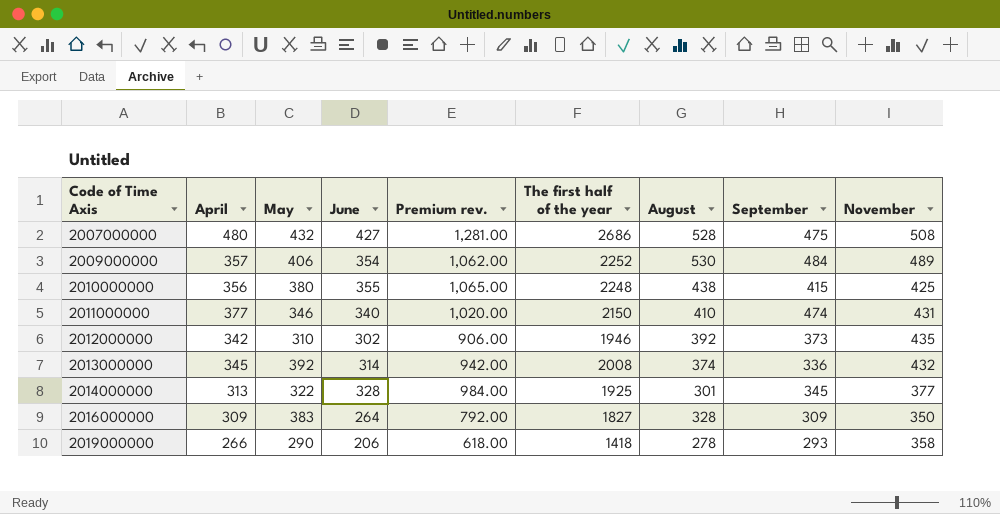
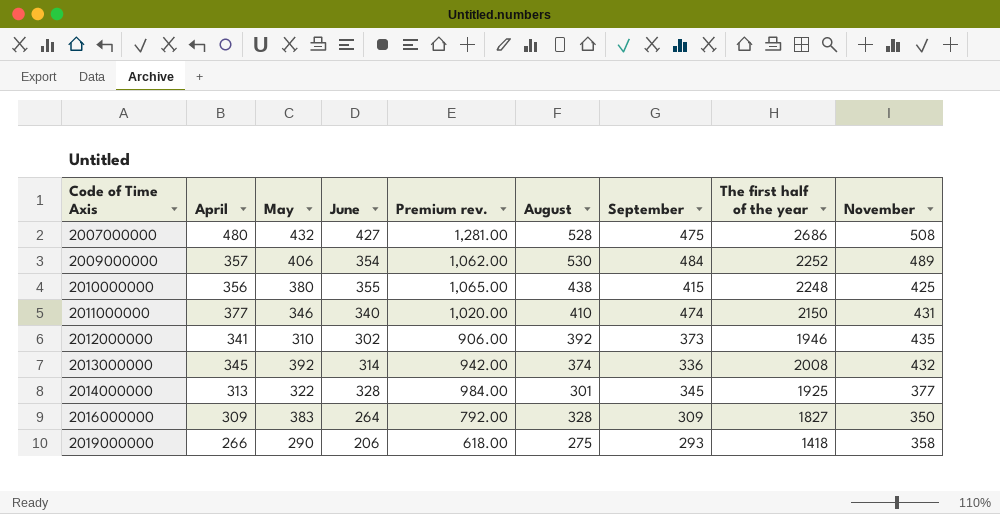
column The first half of the year | position: 6 -> 8
2012000000 | April: 342 -> 341
2019000000 | August: 278 -> 275

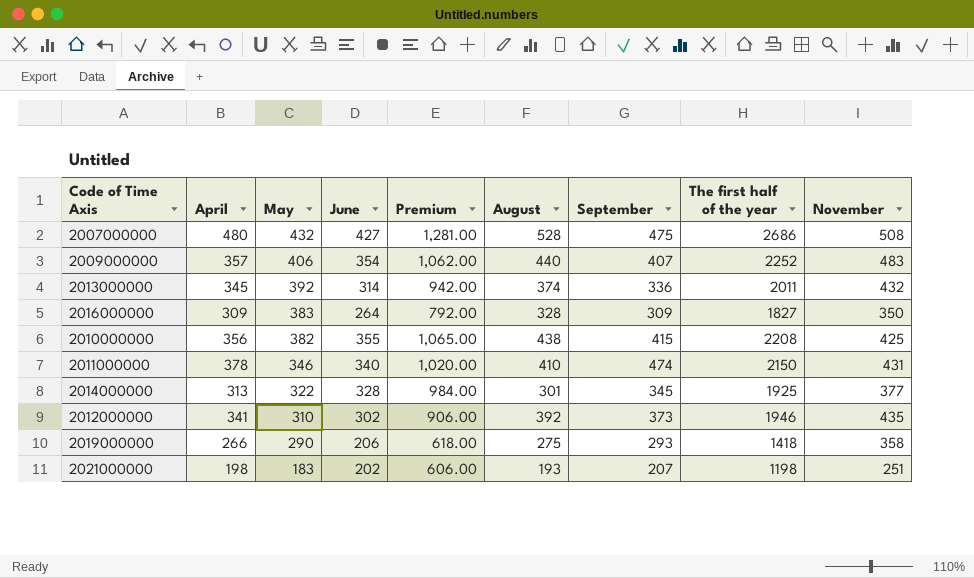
row order: Code of Time Axis ascending -> May descending
column name: Premium rev. -> Premium
2009000000 | August: 530 -> 440
2009000000 | September: 484 -> 407
2009000000 | November: 489 -> 483
2013000000 | The first half of the year: 2008 -> 2011
2010000000 | May: 380 -> 382
2010000000 | The first half of the year: 2248 -> 2208
2011000000 | April: 377 -> 378
row 2021000000: none -> 198 | 183 | 202 | 606.00 | 193 | 207 | 1198 | 251

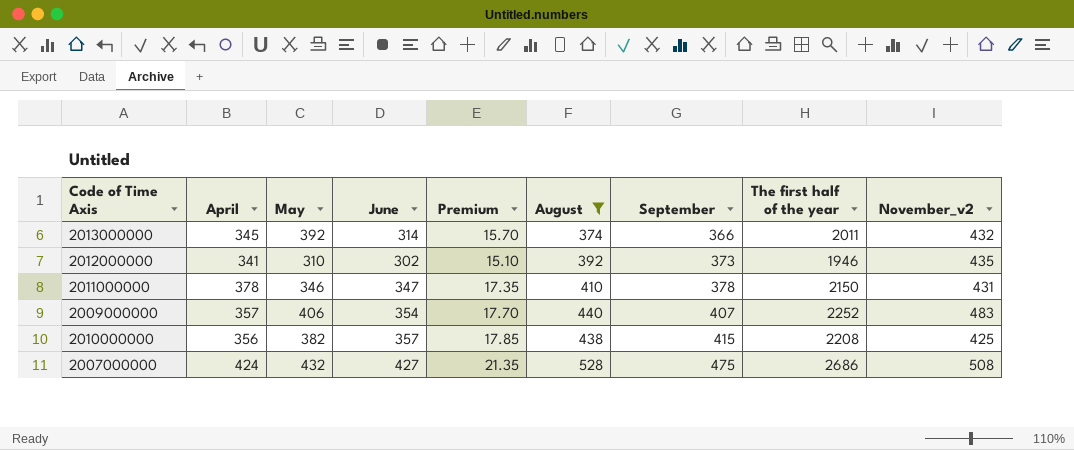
filter: none -> August >= 374
row order: May descending -> September ascending
column Premium | formula: [June] * 3 -> [June] * 0.05
column name: November -> November_v2
2013000000 | September: 336 -> 366
2011000000 | June: 340 -> 347
2011000000 | September: 474 -> 378
2010000000 | June: 355 -> 357
2007000000 | April: 480 -> 424

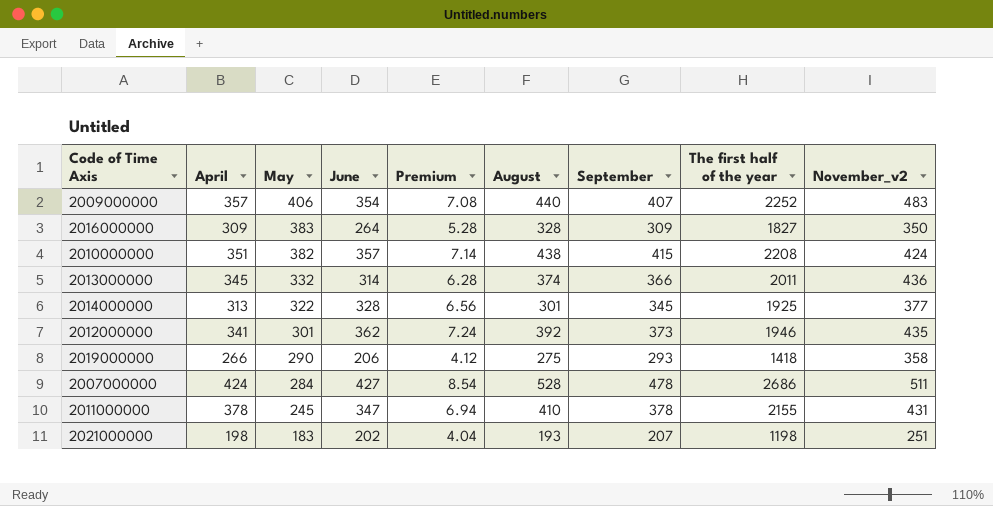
filter: August >= 374 -> none
row order: September ascending -> May descending
column Premium | formula: [June] * 0.05 -> [June] * 0.02
2010000000 | April: 356 -> 351
2010000000 | November_v2: 425 -> 424
2013000000 | May: 392 -> 332
2013000000 | November_v2: 432 -> 436
2012000000 | May: 310 -> 301
2012000000 | June: 302 -> 362
2007000000 | May: 432 -> 284
2007000000 | September: 475 -> 478
2007000000 | November_v2: 508 -> 511
2011000000 | May: 346 -> 245
2011000000 | The first half of the year: 2150 -> 2155

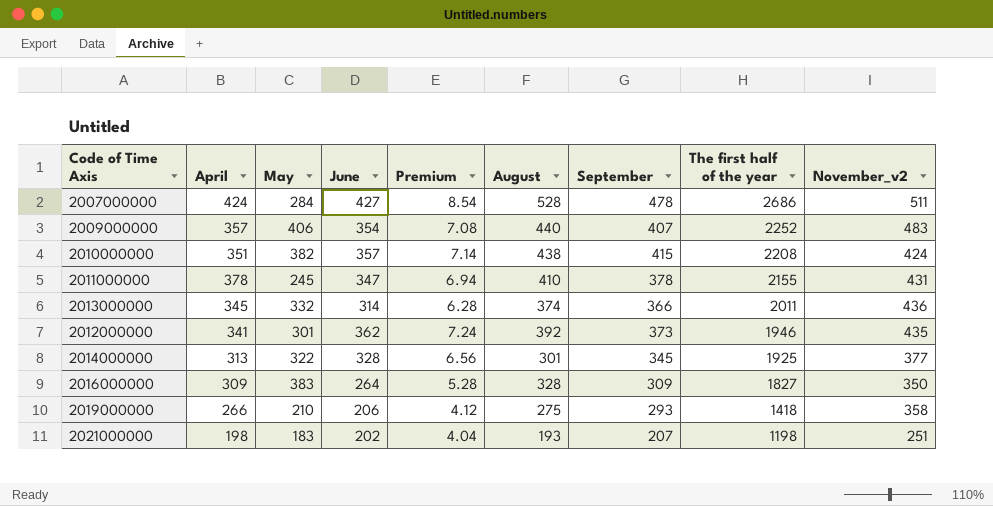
row order: May descending -> The first half of the year descending
2019000000 | May: 290 -> 210

